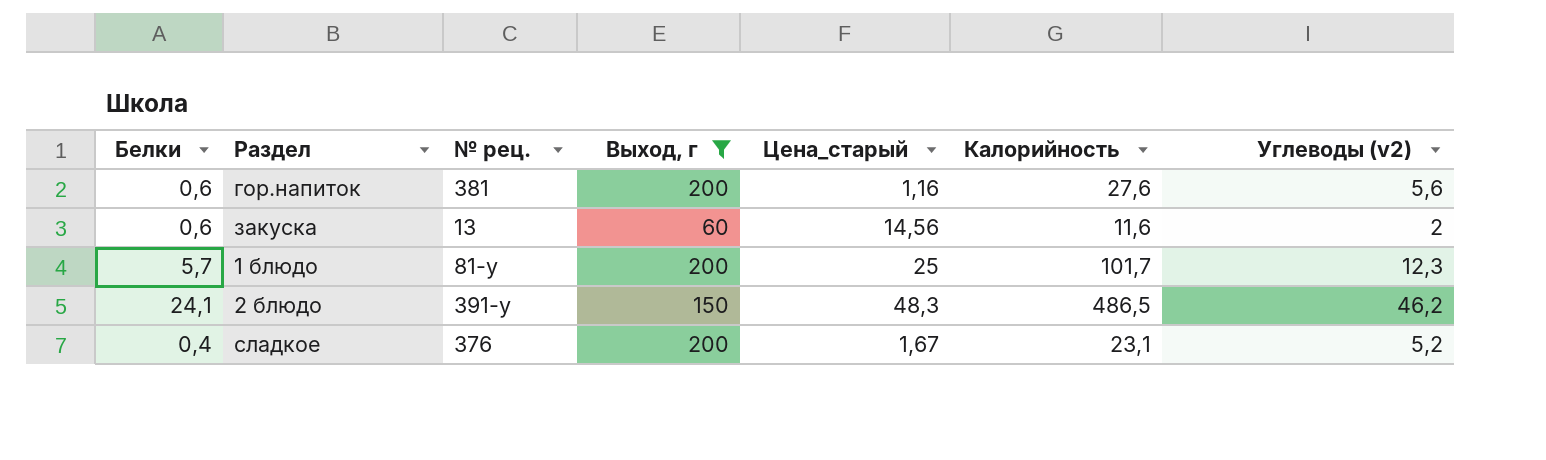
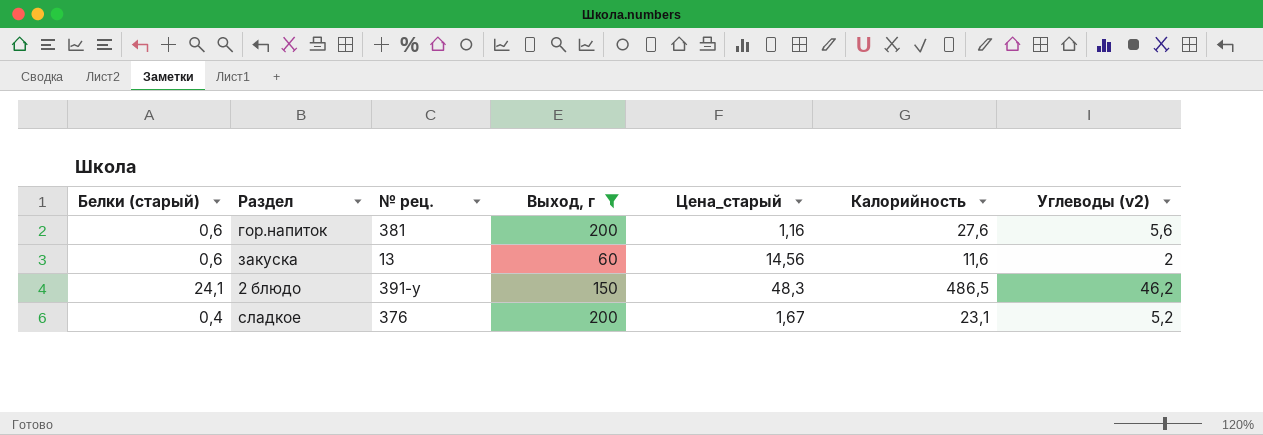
column name: Белки -> Белки (старый)
row 1 блюдо: 5,7 | 81-у | 200 | 25 | 101,7 | 12,3 -> none

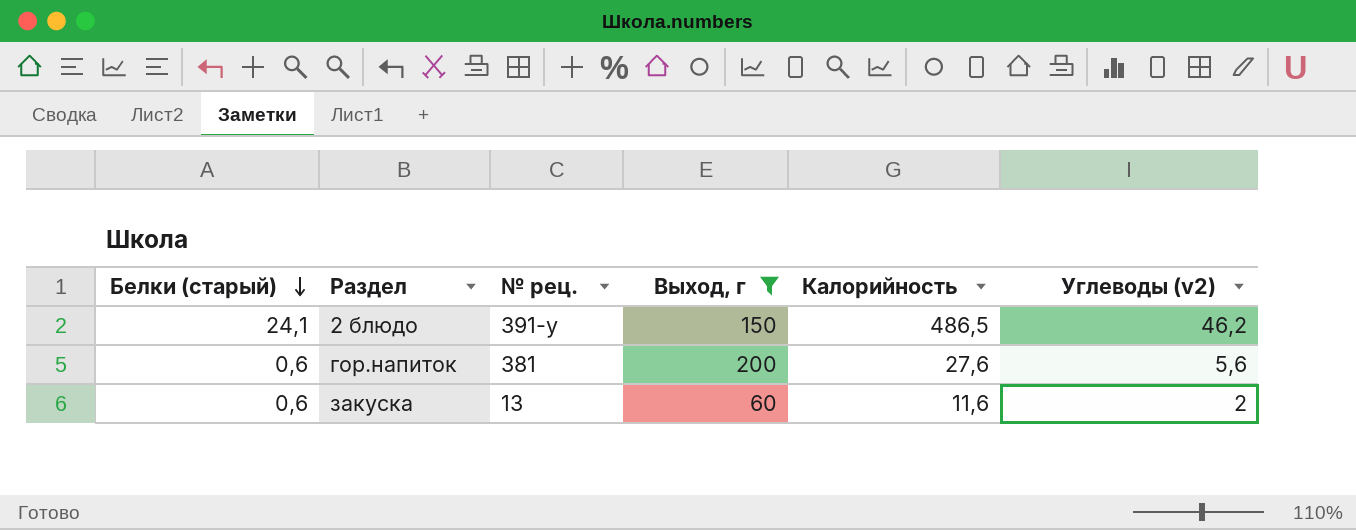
row order: none -> Белки (старый) descending
column Цена_старый | position: 5 -> none
row сладкое: 0,4 | 376 | 200 | 1,67 | 23,1 | 5,2 -> none

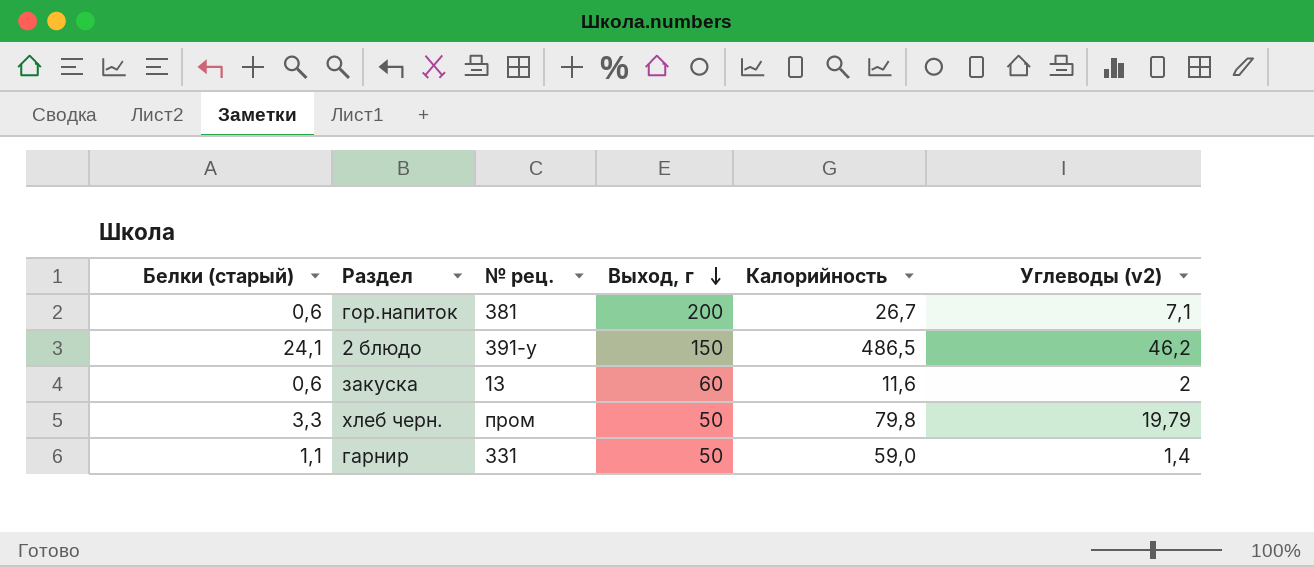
filter: Выход, г != 50 -> none
row order: Белки (старый) descending -> Выход, г descending
гор.напиток | Калорийность: 27,6 -> 26,7
гор.напиток | Углеводы (v2): 5,6 -> 7,1

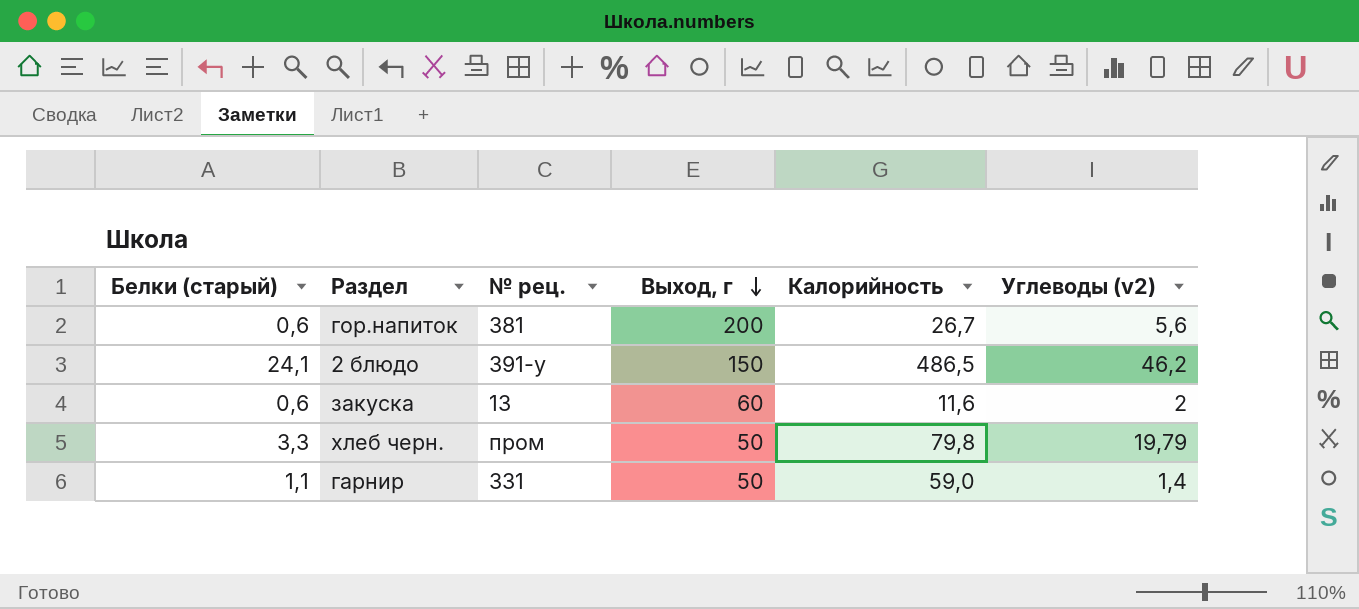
гор.напиток | Углеводы (v2): 7,1 -> 5,6

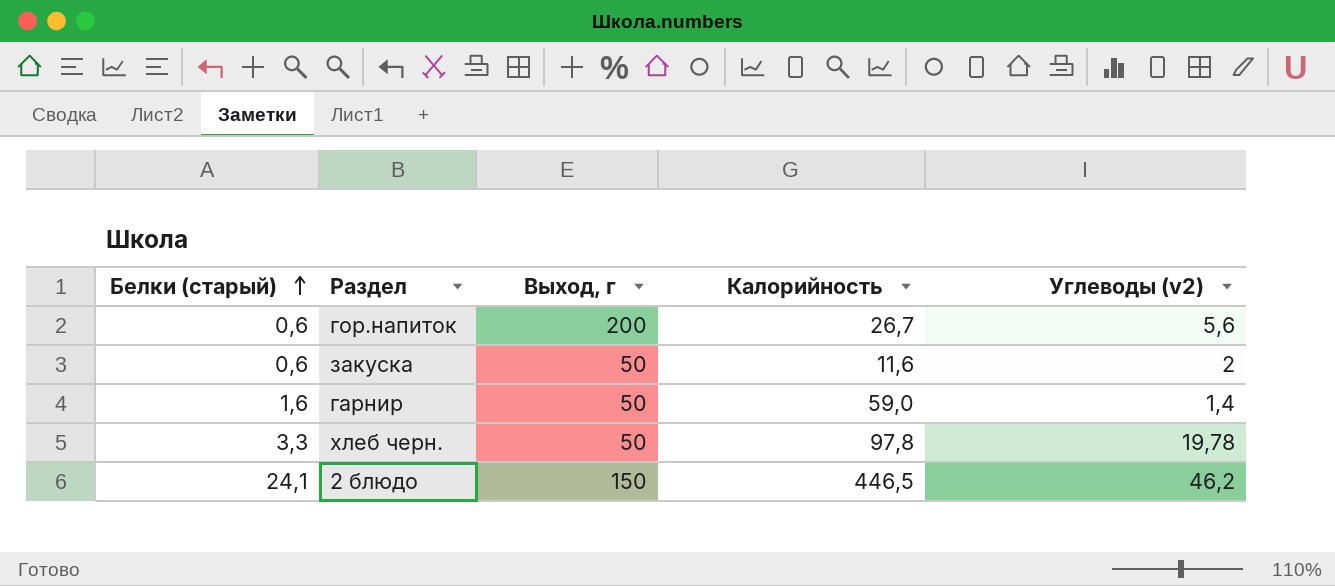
row order: Выход, г descending -> Белки (старый) ascending
column № рец. | position: 3 -> none
закуска | Выход, г: 60 -> 50
гарнир | Белки (старый): 1,1 -> 1,6
хлеб черн. | Калорийность: 79,8 -> 97,8
хлеб черн. | Углеводы (v2): 19,79 -> 19,78
2 блюдо | Калорийность: 486,5 -> 446,5

